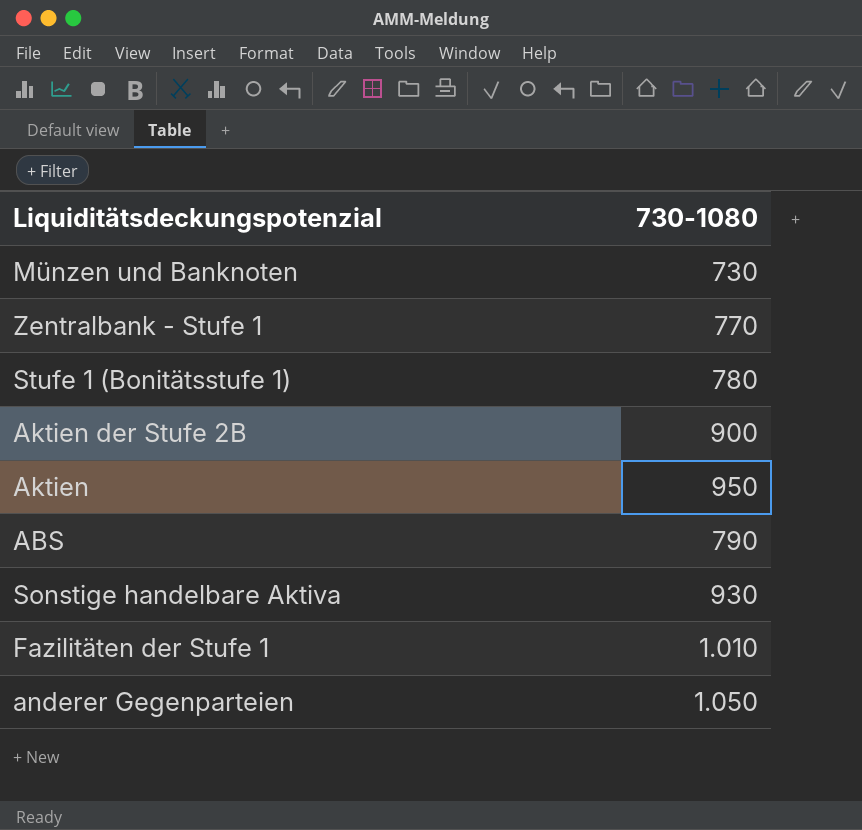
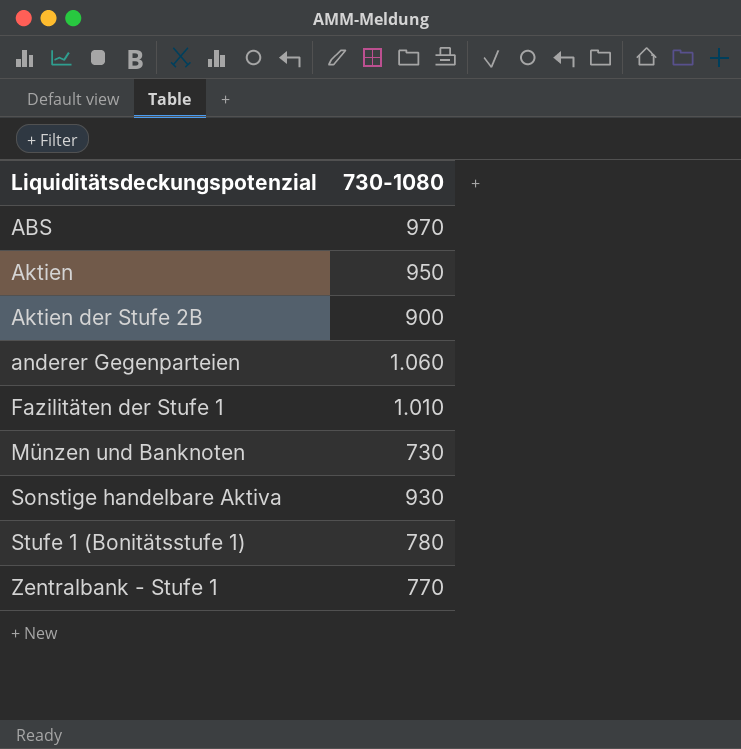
row order: none -> Liquiditätsdeckungspotenzial ascending
ABS | 730-1080: 790 -> 970
anderer Gegenparteien | 730-1080: 1.050 -> 1.060

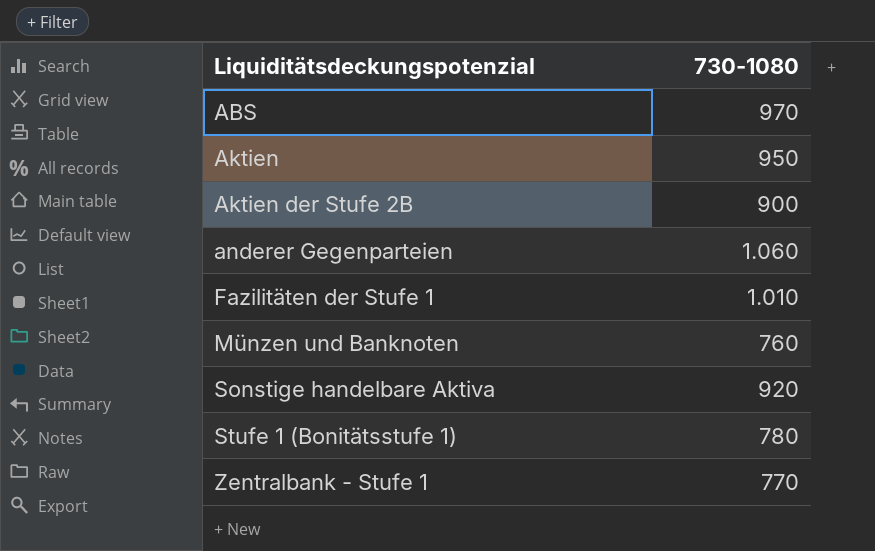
Münzen und Banknoten | 730-1080: 730 -> 760
Sonstige handelbare Aktiva | 730-1080: 930 -> 920

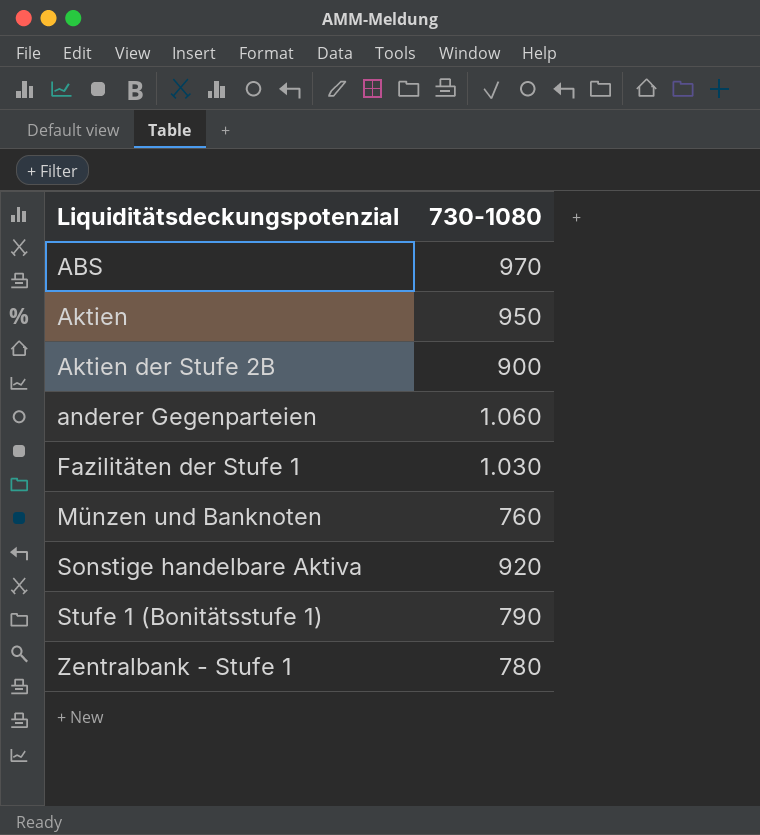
Fazilitäten der Stufe 1 | 730-1080: 1.010 -> 1.030
Stufe 1 (Bonitätsstufe 1) | 730-1080: 780 -> 790
Zentralbank - Stufe 1 | 730-1080: 770 -> 780

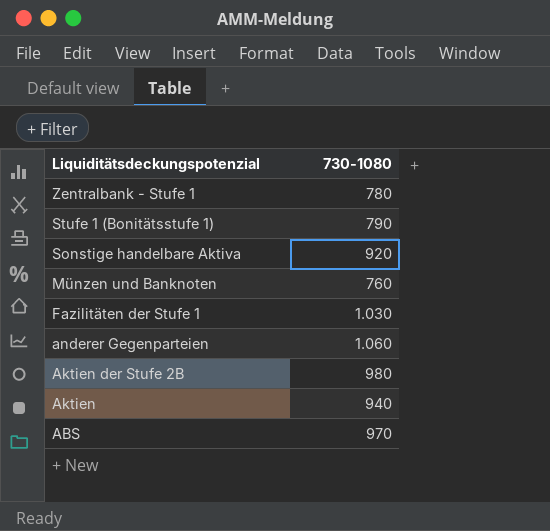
row order: Liquiditätsdeckungspotenzial ascending -> Liquiditätsdeckungspotenzial descending
Aktien der Stufe 2B | 730-1080: 900 -> 980
Aktien | 730-1080: 950 -> 940

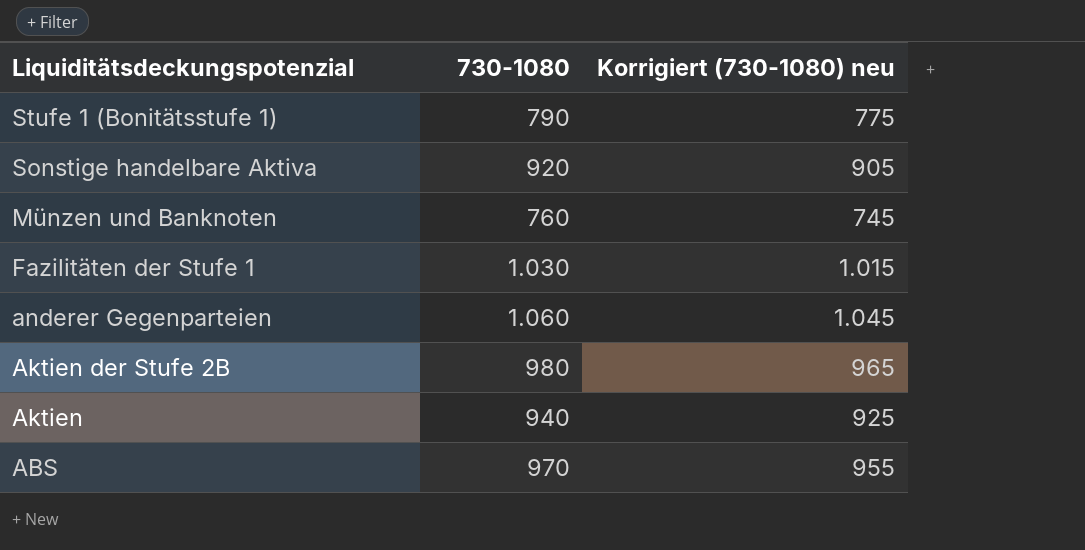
column Korrigiert (730-1080) neu | formula: none -> [730-1080] - 15
row Zentralbank - Stufe 1: 780 -> none

